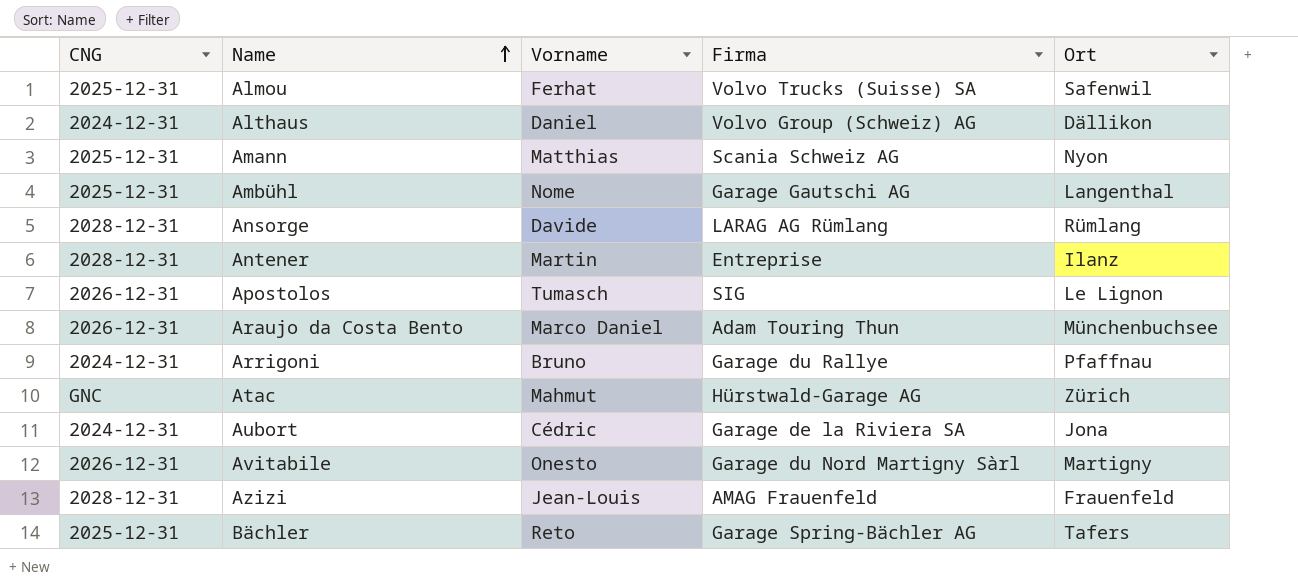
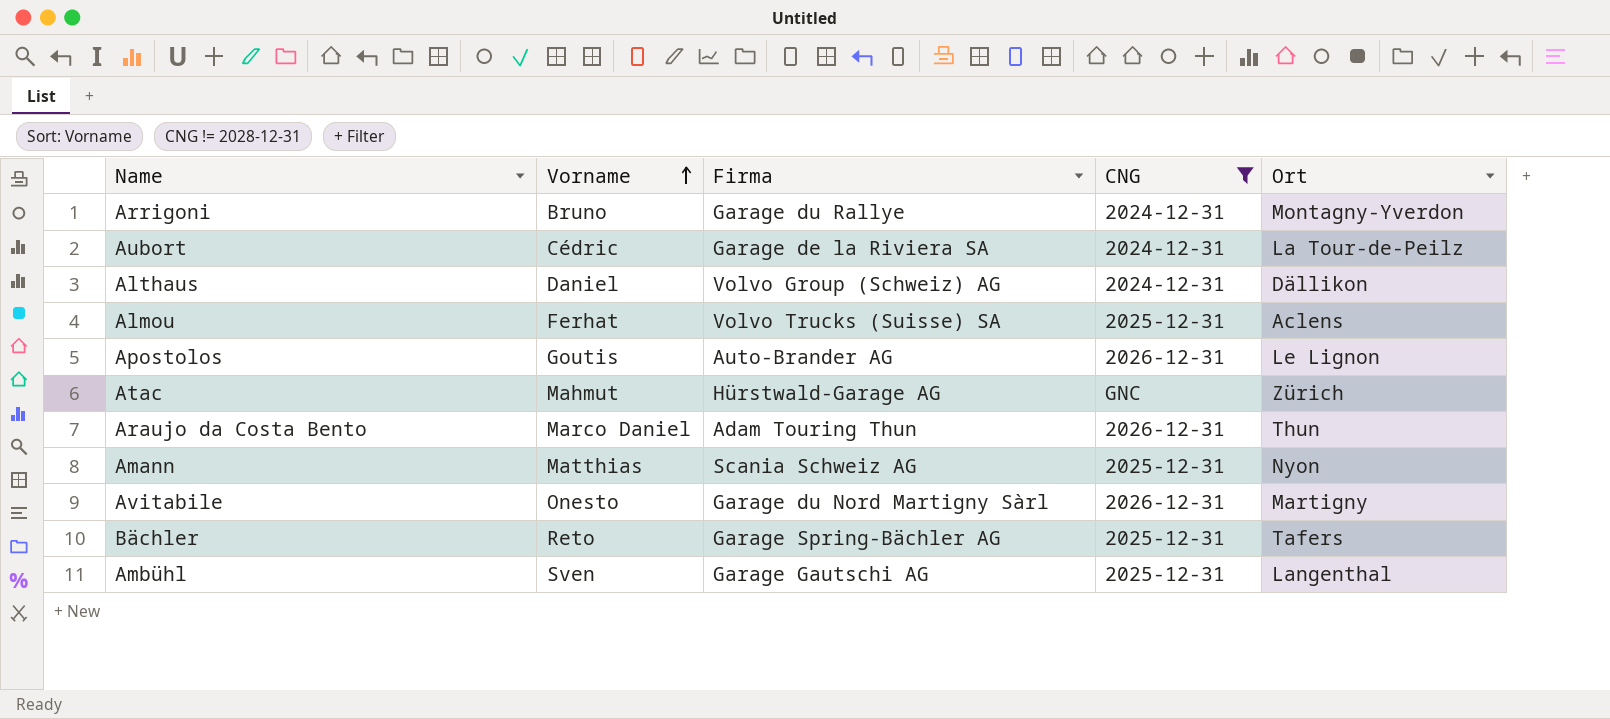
filter: none -> CNG != 2028-12-31
row order: Name ascending -> Vorname ascending
column CNG | position: 1 -> 4
Arrigoni | Ort: Pfaffnau -> Montagny-Yverdon
Aubort | Ort: Jona -> La Tour-de-Peilz
Almou | Ort: Safenwil -> Aclens
Apostolos | Vorname: Tumasch -> Goutis
Apostolos | Firma: SIG -> Auto-Brander AG
Araujo da Costa Bento | Ort: Münchenbuchsee -> Thun
Ambühl | Vorname: Nome -> Sven

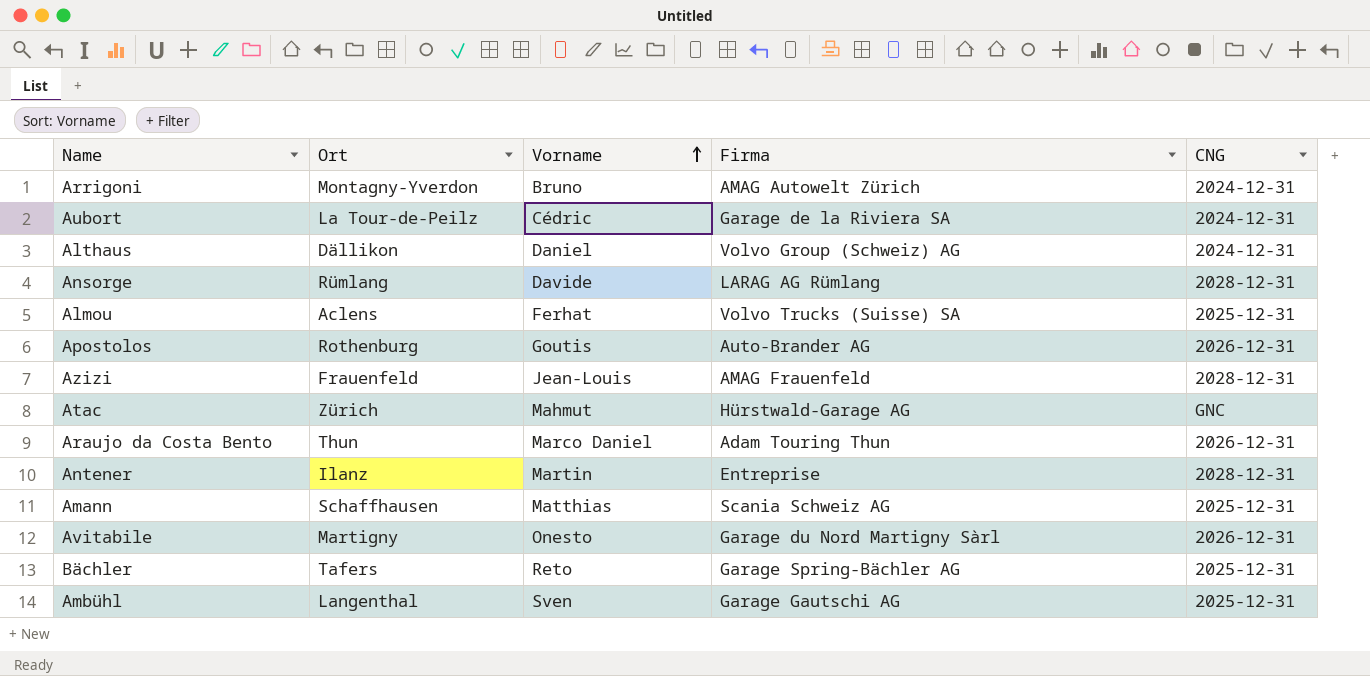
filter: CNG != 2028-12-31 -> none
column Ort | position: 5 -> 2
Arrigoni | Firma: Garage du Rallye -> AMAG Autowelt Zürich
Apostolos | Ort: Le Lignon -> Rothenburg
Amann | Ort: Nyon -> Schaffhausen

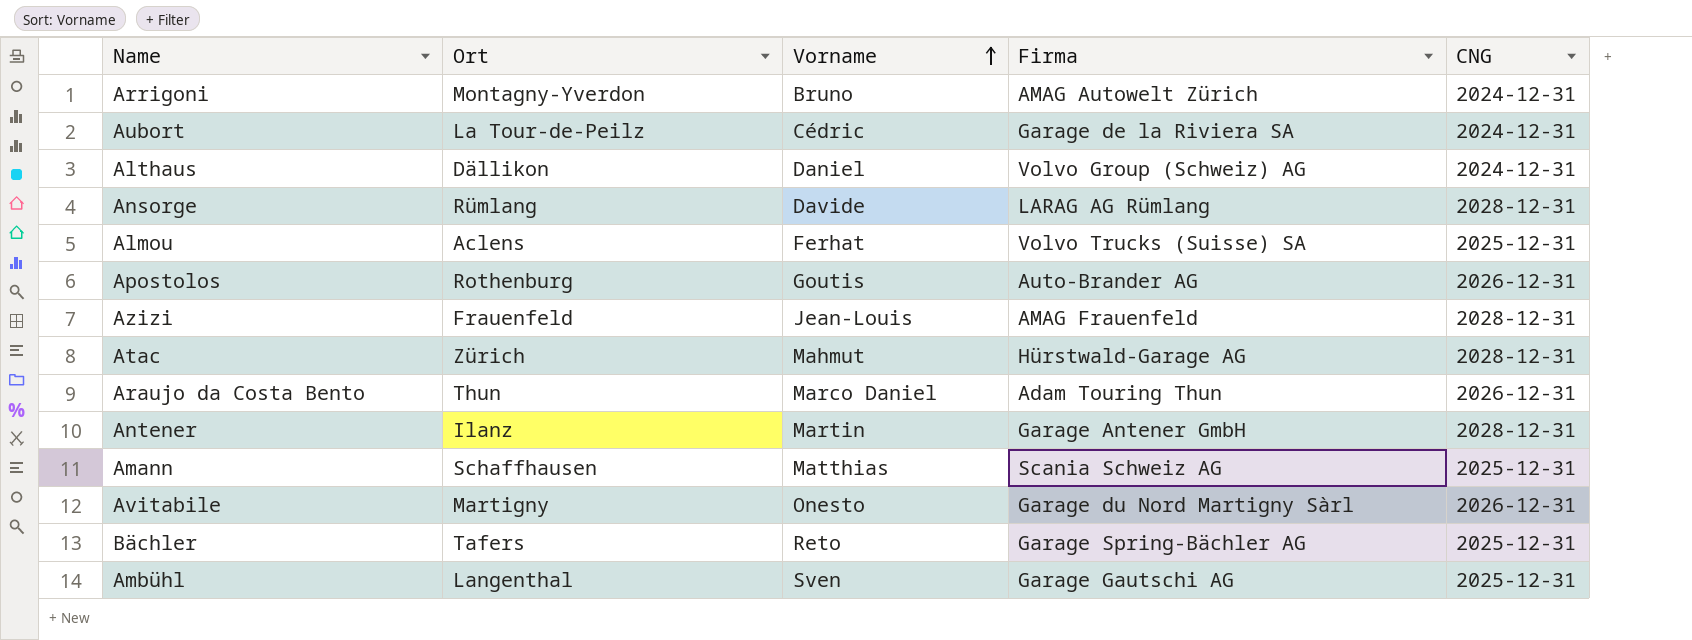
Atac | CNG: GNC -> 2028-12-31
Antener | Firma: Entreprise -> Garage Antener GmbH

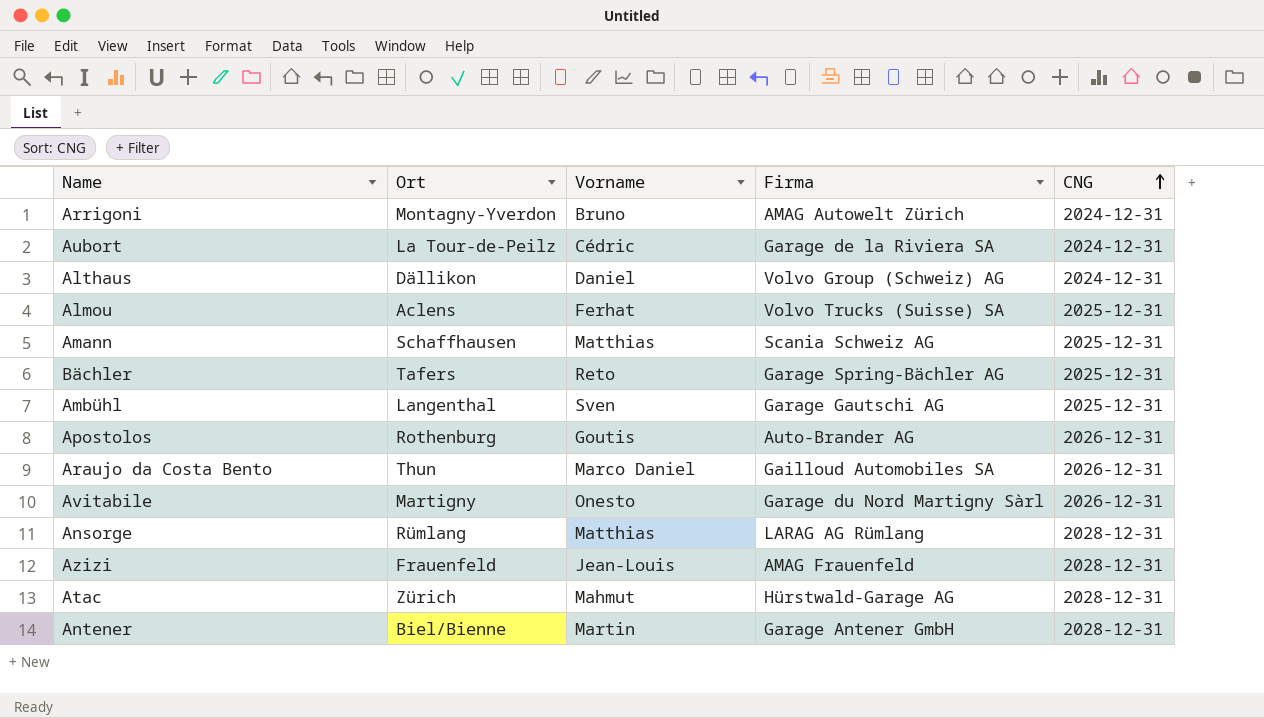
row order: Vorname ascending -> CNG ascending
Araujo da Costa Bento | Firma: Adam Touring Thun -> Gailloud Automobiles SA
Ansorge | Vorname: Davide -> Matthias
Antener | Ort: Ilanz -> Biel/Bienne

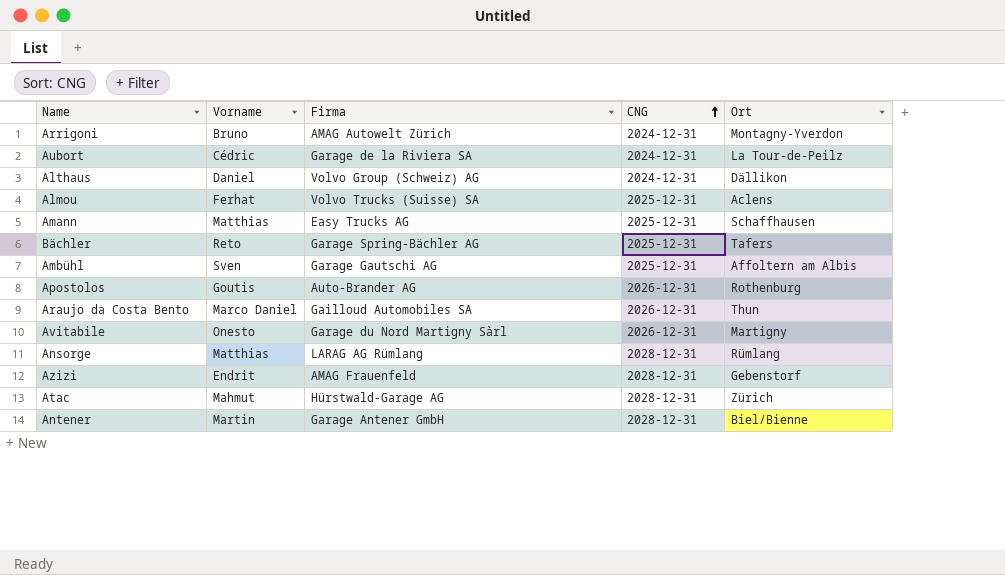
column Ort | position: 2 -> 5
Amann | Firma: Scania Schweiz AG -> Easy Trucks AG
Ambühl | Ort: Langenthal -> Affoltern am Albis
Azizi | Vorname: Jean-Louis -> Endrit
Azizi | Ort: Frauenfeld -> Gebenstorf

